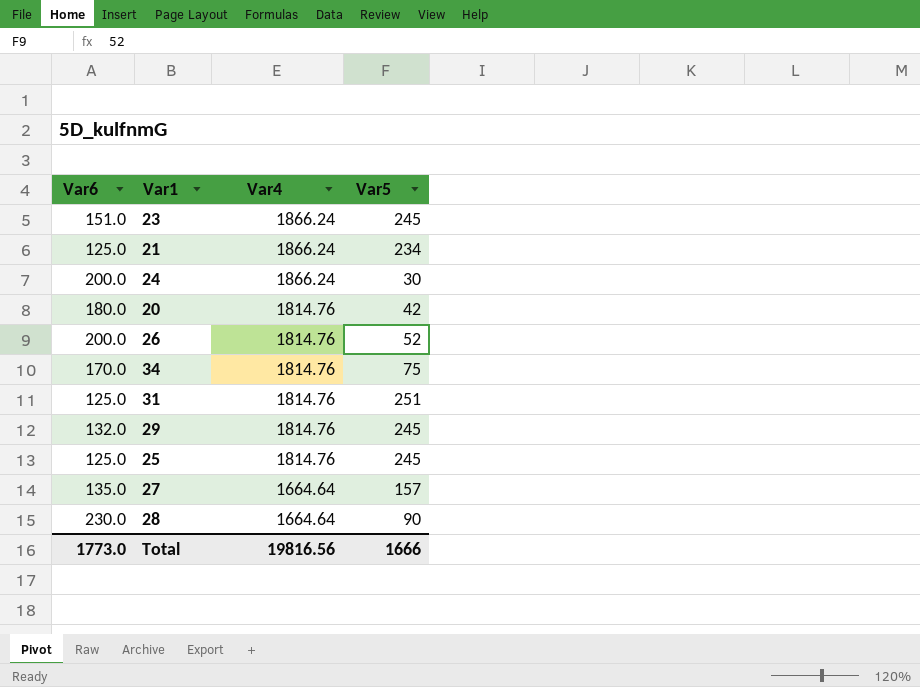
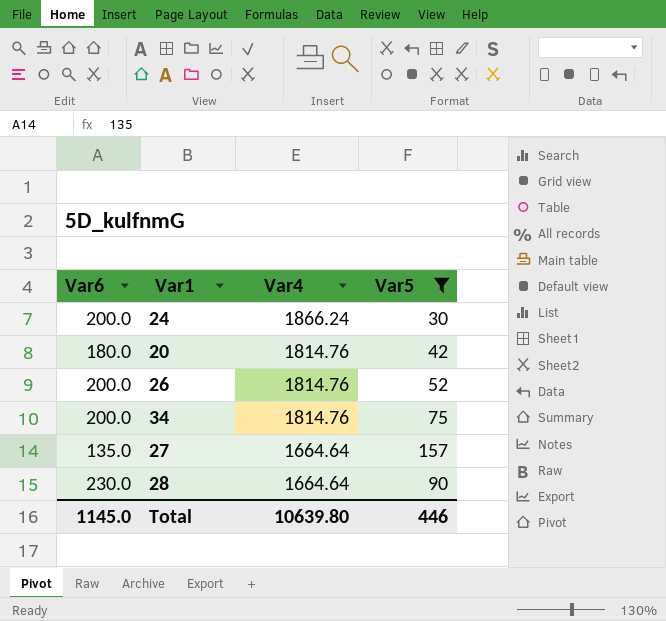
filter: none -> Var5 <= 157
34 | Var6: 170.0 -> 200.0
Total | Var6: 1773.0 -> 1145.0
Total | Var4: 19816.56 -> 10639.80
Total | Var5: 1666 -> 446

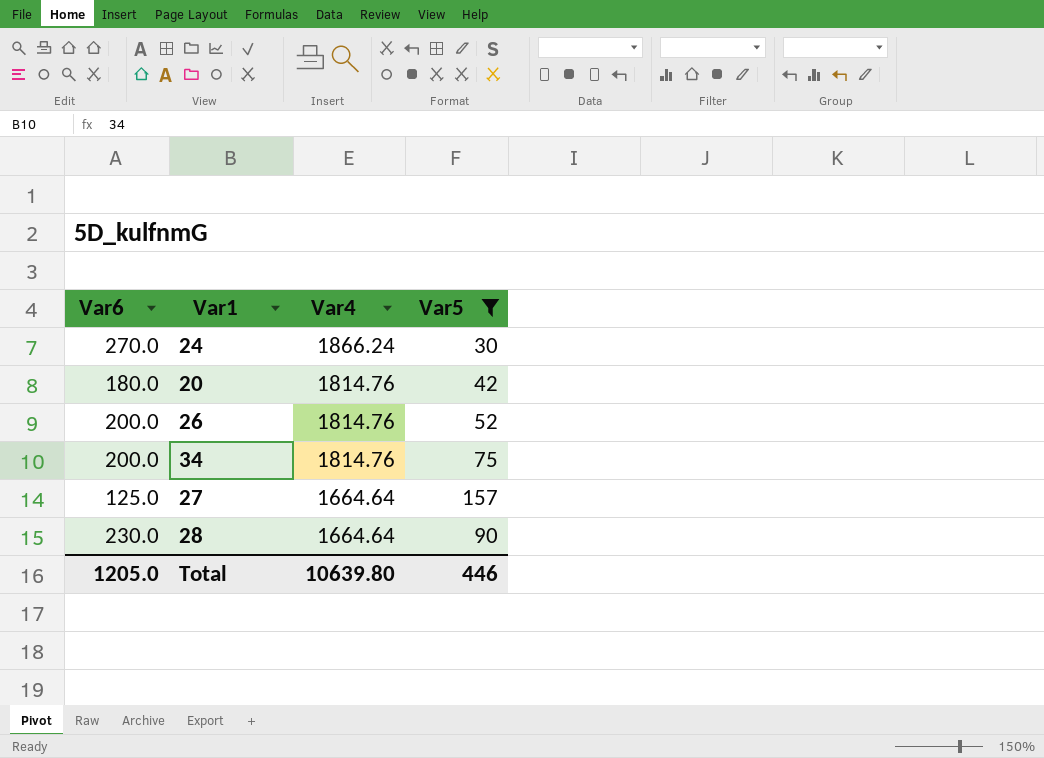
24 | Var6: 200.0 -> 270.0
27 | Var6: 135.0 -> 125.0
Total | Var6: 1145.0 -> 1205.0

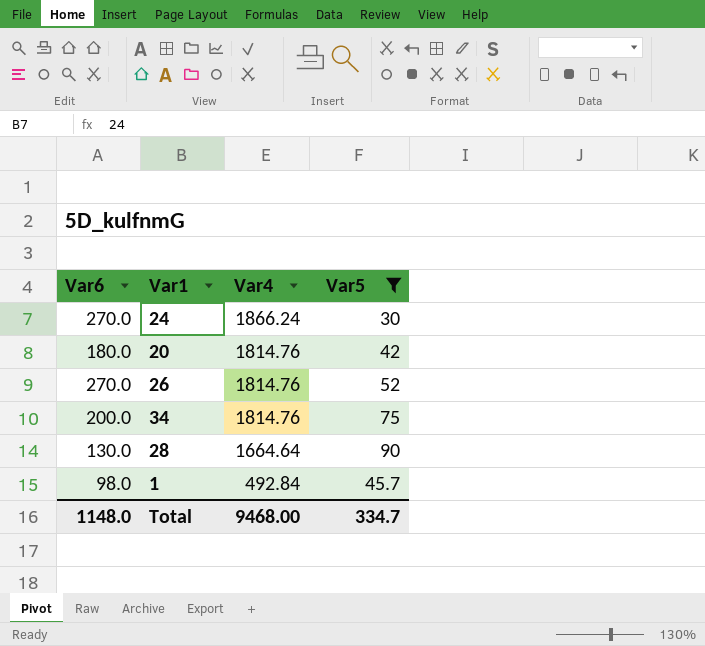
row 27: 125.0 | 1664.64 | 157 -> none
26 | Var6: 200.0 -> 270.0
28 | Var6: 230.0 -> 130.0
row 1: none -> 98.0 | 492.84 | 45.7
Total | Var6: 1205.0 -> 1148.0
Total | Var4: 10639.80 -> 9468.00
Total | Var5: 446 -> 334.7

